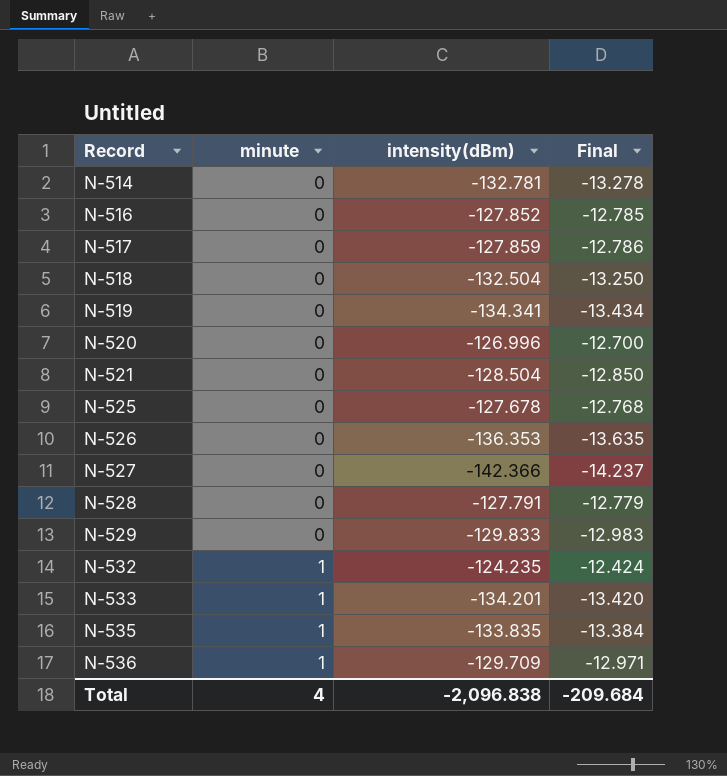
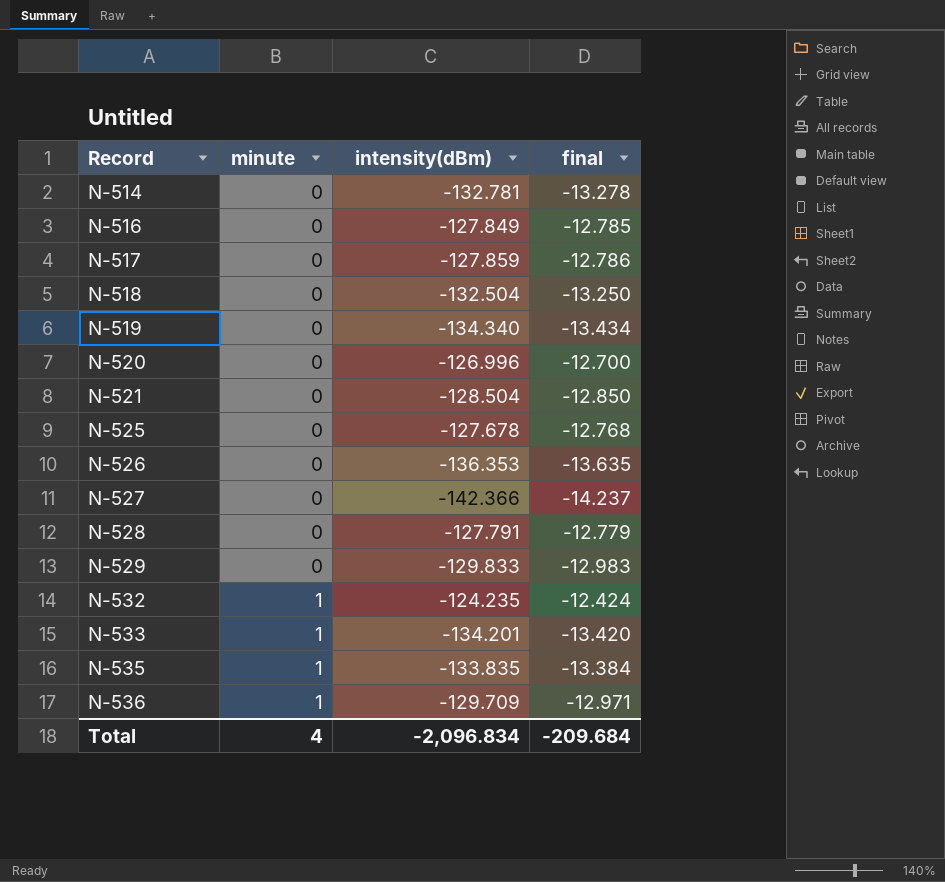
column name: Final -> final
N-516 | intensity(dBm): -127.852 -> -127.849
N-519 | intensity(dBm): -134.341 -> -134.340
Total | intensity(dBm): -2,096.838 -> -2,096.834

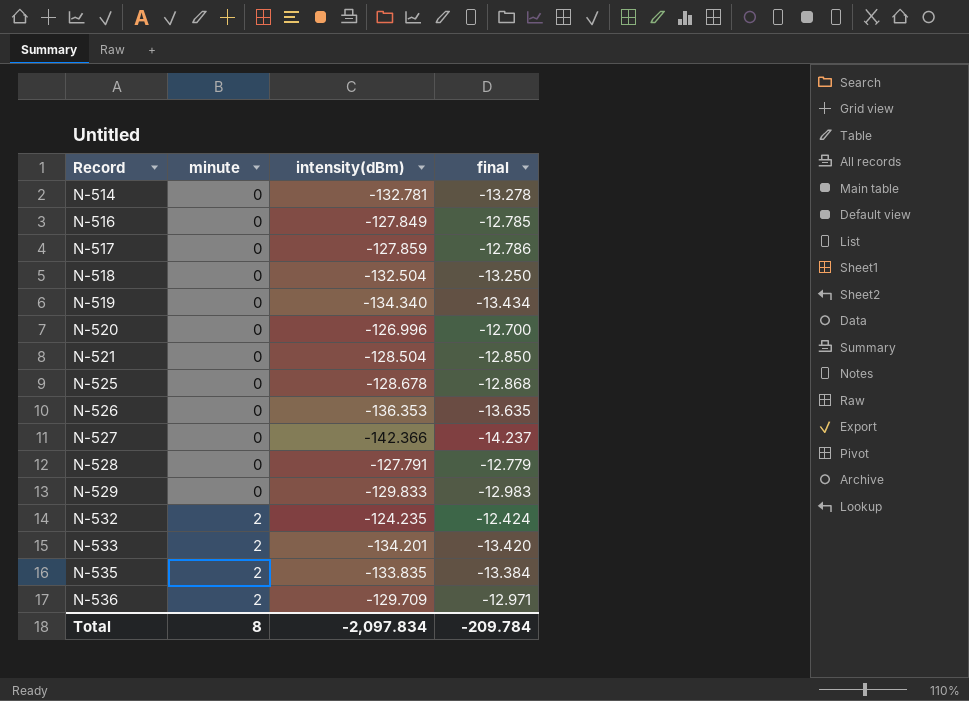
N-525 | intensity(dBm): -127.678 -> -128.678
N-525 | final: -12.768 -> -12.868
N-532 | minute: 1 -> 2
N-533 | minute: 1 -> 2
N-535 | minute: 1 -> 2
N-536 | minute: 1 -> 2
Total | minute: 4 -> 8
Total | intensity(dBm): -2,096.834 -> -2,097.834
Total | final: -209.684 -> -209.784

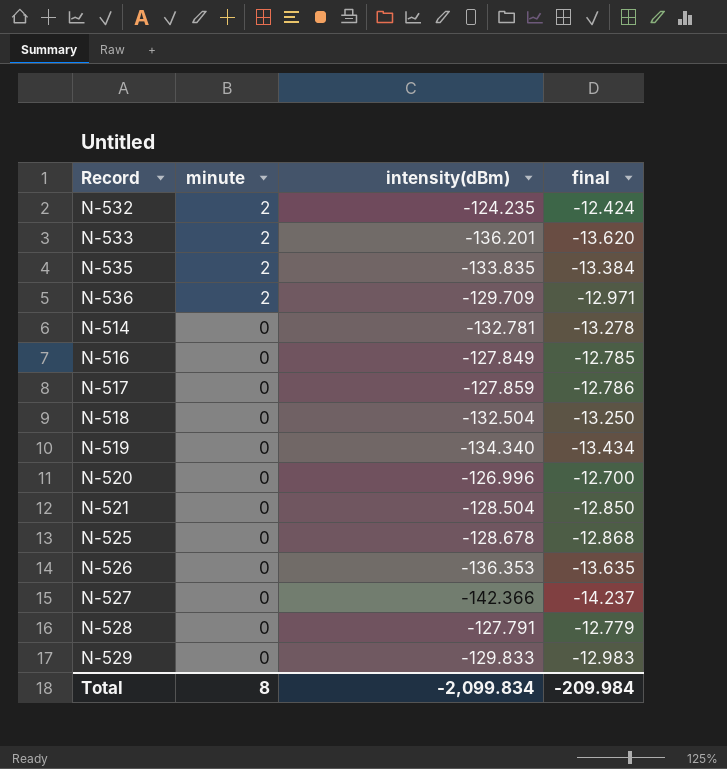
row order: Record ascending -> minute descending
N-533 | intensity(dBm): -134.201 -> -136.201
N-533 | final: -13.420 -> -13.620
Total | intensity(dBm): -2,097.834 -> -2,099.834
Total | final: -209.784 -> -209.984

